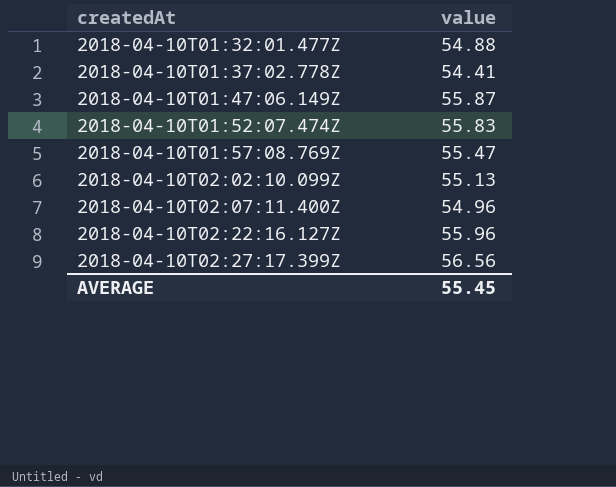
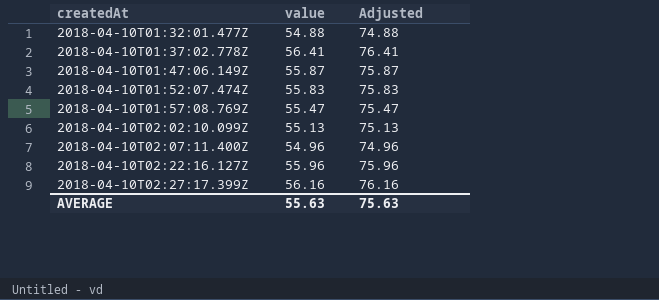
column Adjusted | formula: none -> [value] + 20
2018-04-10T01:37:02.778Z | value: 54.41 -> 56.41
2018-04-10T02:27:17.399Z | value: 56.56 -> 56.16
AVERAGE | value: 55.45 -> 55.63

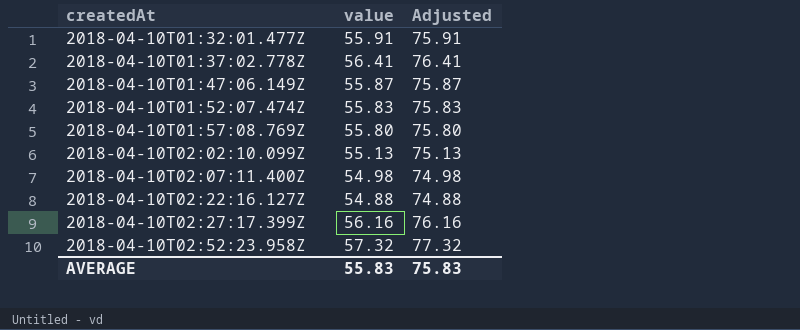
2018-04-10T01:32:01.477Z | value: 54.88 -> 55.91
2018-04-10T01:32:01.477Z | Adjusted: 74.88 -> 75.91
2018-04-10T01:57:08.769Z | value: 55.47 -> 55.80
2018-04-10T01:57:08.769Z | Adjusted: 75.47 -> 75.80
2018-04-10T02:07:11.400Z | value: 54.96 -> 54.98
2018-04-10T02:07:11.400Z | Adjusted: 74.96 -> 74.98
2018-04-10T02:22:16.127Z | value: 55.96 -> 54.88
2018-04-10T02:22:16.127Z | Adjusted: 75.96 -> 74.88
row 2018-04-10T02:52:23.958Z: none -> 57.32 | 77.32
AVERAGE | value: 55.63 -> 55.83
AVERAGE | Adjusted: 75.63 -> 75.83

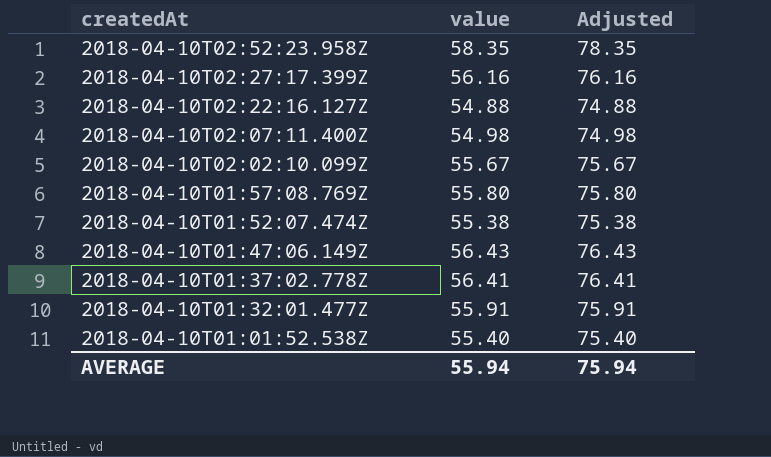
row order: createdAt ascending -> createdAt descending
2018-04-10T02:52:23.958Z | value: 57.32 -> 58.35
2018-04-10T02:52:23.958Z | Adjusted: 77.32 -> 78.35
2018-04-10T02:02:10.099Z | value: 55.13 -> 55.67
2018-04-10T02:02:10.099Z | Adjusted: 75.13 -> 75.67
2018-04-10T01:52:07.474Z | value: 55.83 -> 55.38
2018-04-10T01:52:07.474Z | Adjusted: 75.83 -> 75.38
2018-04-10T01:47:06.149Z | value: 55.87 -> 56.43
2018-04-10T01:47:06.149Z | Adjusted: 75.87 -> 76.43
row 2018-04-10T01:01:52.538Z: none -> 55.40 | 75.40
AVERAGE | value: 55.83 -> 55.94
AVERAGE | Adjusted: 75.83 -> 75.94

